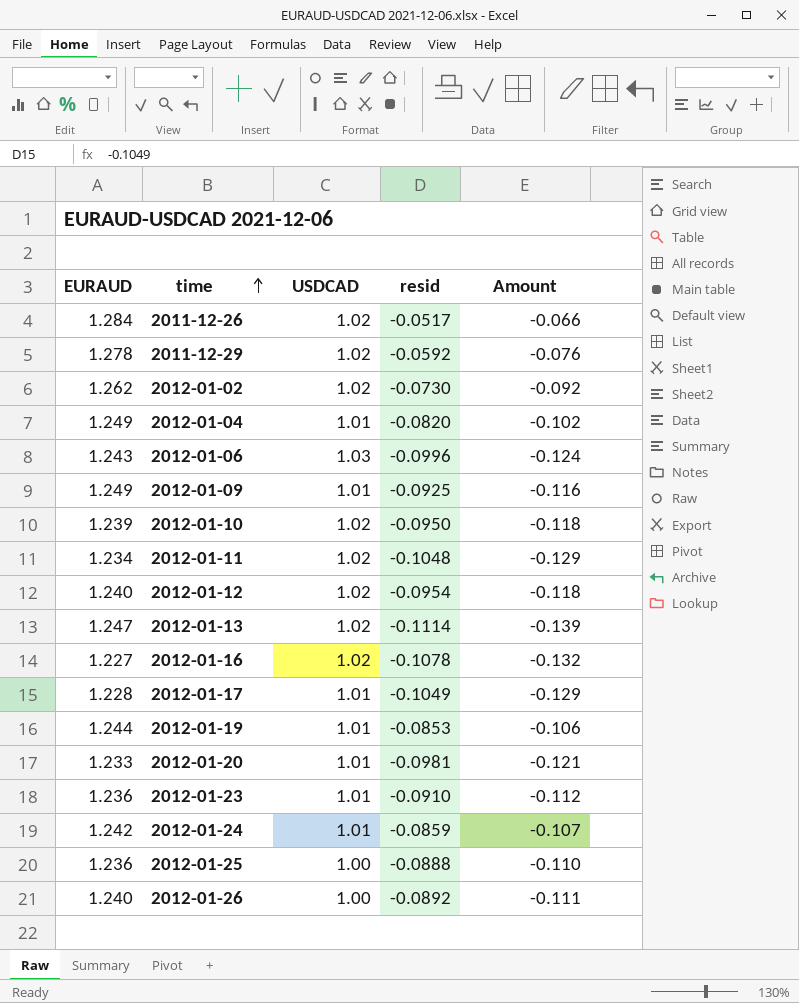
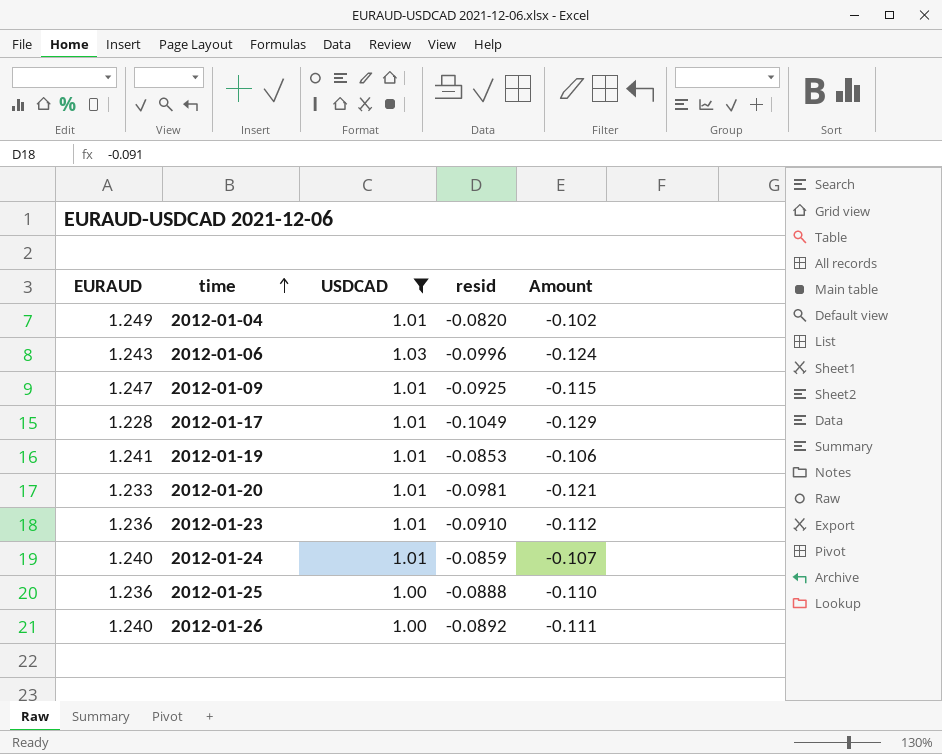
filter: none -> USDCAD != 1.02
2012-01-09 | EURAUD: 1.249 -> 1.247
2012-01-09 | Amount: -0.116 -> -0.115
2012-01-19 | EURAUD: 1.244 -> 1.241
2012-01-24 | EURAUD: 1.242 -> 1.240

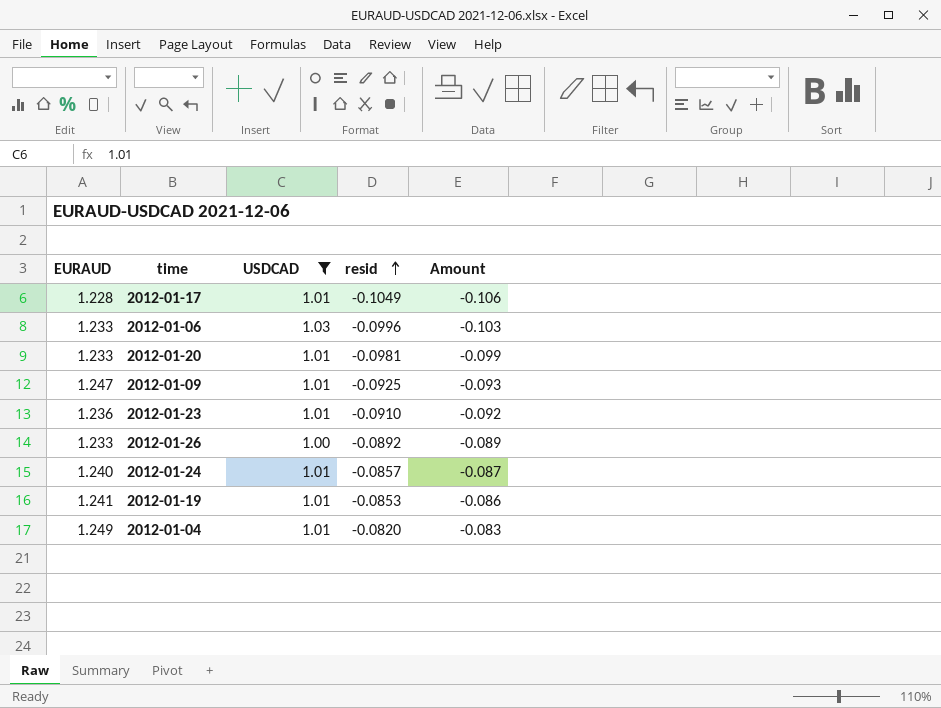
row order: time ascending -> resid ascending
column Amount | formula: [EURAUD] * [resid] -> [USDCAD] * [resid]
row 2012-01-25: 1.236 | 1.00 | -0.0888 | -0.110 -> none
2012-01-06 | EURAUD: 1.243 -> 1.233
2012-01-26 | EURAUD: 1.240 -> 1.233
2012-01-24 | resid: -0.0859 -> -0.0857

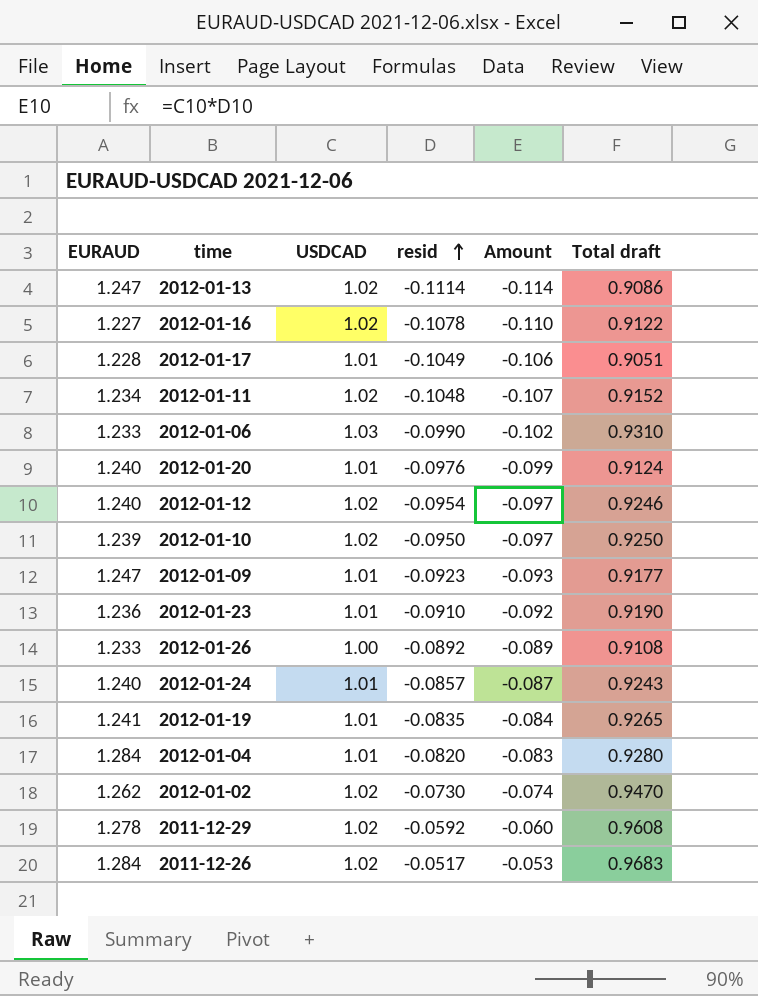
filter: USDCAD != 1.02 -> none
column Total draft | formula: none -> [USDCAD] + [resid]
2012-01-06 | resid: -0.0996 -> -0.0990
2012-01-06 | Amount: -0.103 -> -0.102
2012-01-20 | EURAUD: 1.233 -> 1.240
2012-01-20 | resid: -0.0981 -> -0.0976
2012-01-09 | resid: -0.0925 -> -0.0923
2012-01-19 | resid: -0.0853 -> -0.0835
2012-01-19 | Amount: -0.086 -> -0.084
2012-01-04 | EURAUD: 1.249 -> 1.284

